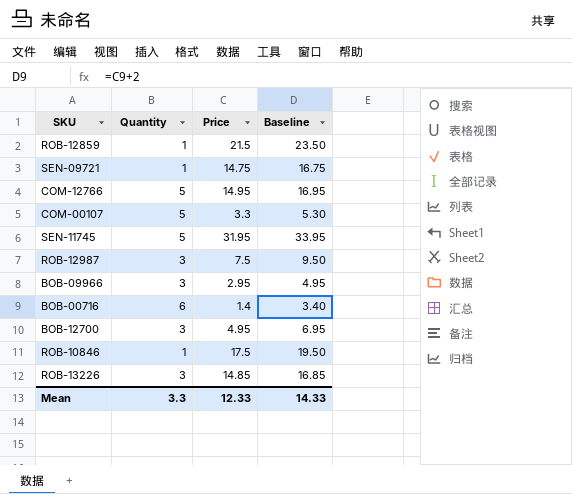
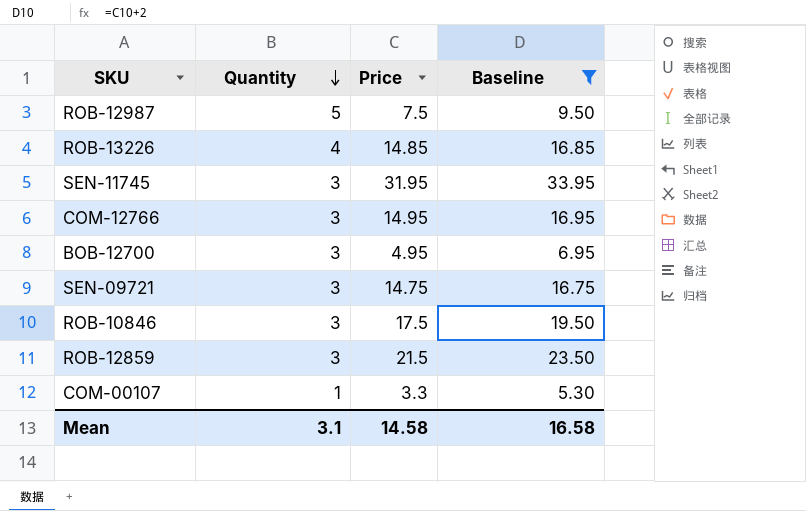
filter: none -> Baseline >= 5.30
row order: none -> Quantity descending
ROB-12987 | Quantity: 3 -> 5
ROB-13226 | Quantity: 3 -> 4
SEN-11745 | Quantity: 5 -> 3
COM-12766 | Quantity: 5 -> 3
SEN-09721 | Quantity: 1 -> 3
ROB-10846 | Quantity: 1 -> 3
ROB-12859 | Quantity: 1 -> 3
COM-00107 | Quantity: 5 -> 1
Mean | Quantity: 3.3 -> 3.1
Mean | Price: 12.33 -> 14.58
Mean | Baseline: 14.33 -> 16.58

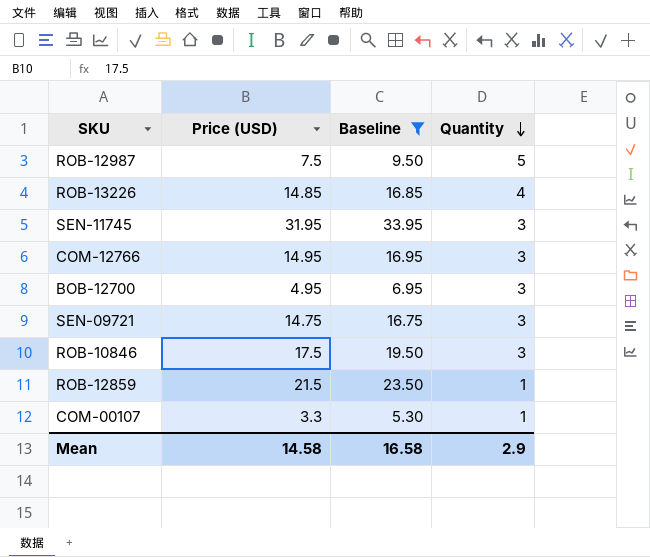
column name: Price -> Price (USD)
column Quantity | position: 2 -> 4
ROB-12859 | Quantity: 3 -> 1
Mean | Quantity: 3.1 -> 2.9

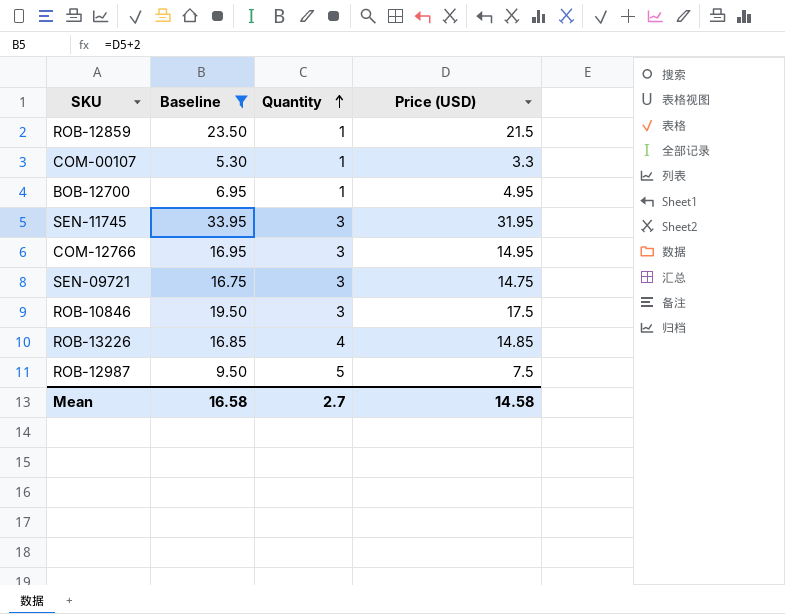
row order: Quantity descending -> Quantity ascending
column Price (USD) | position: 2 -> 4
BOB-12700 | Quantity: 3 -> 1
Mean | Quantity: 2.9 -> 2.7

